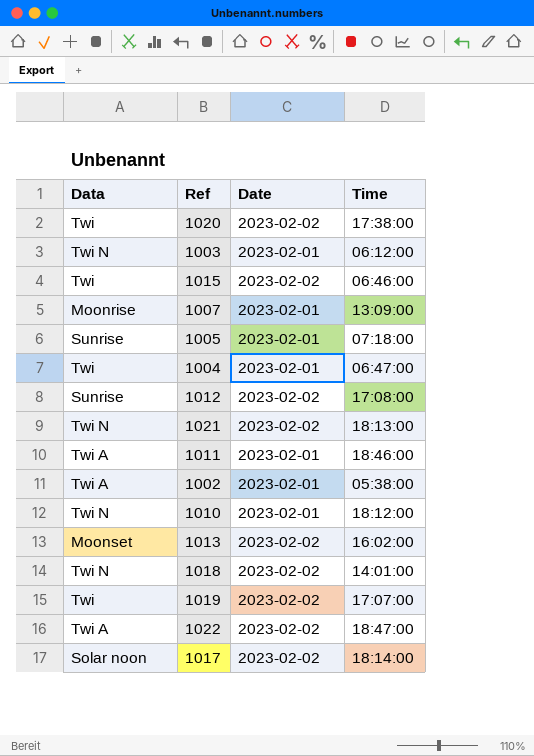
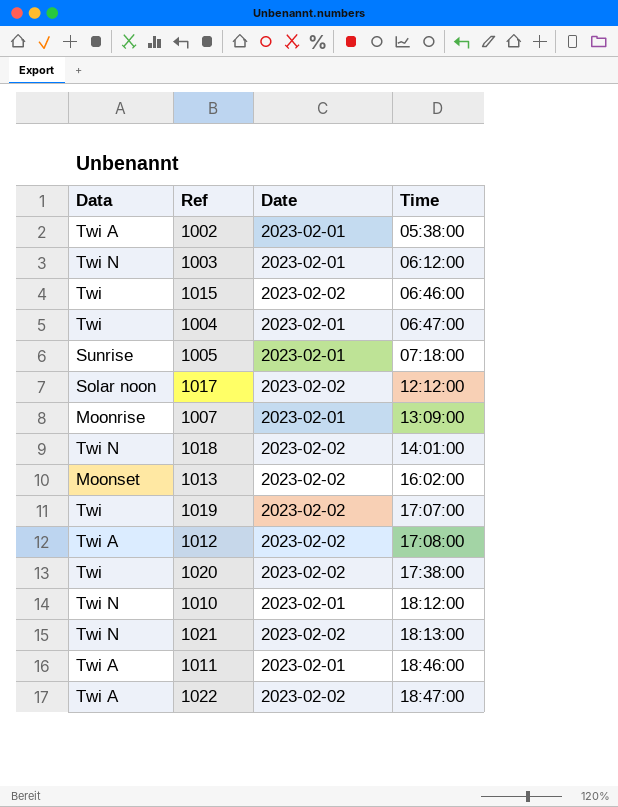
row order: none -> Time ascending
1017 | Time: 18:14:00 -> 12:12:00
1012 | Data: Sunrise -> Twi A

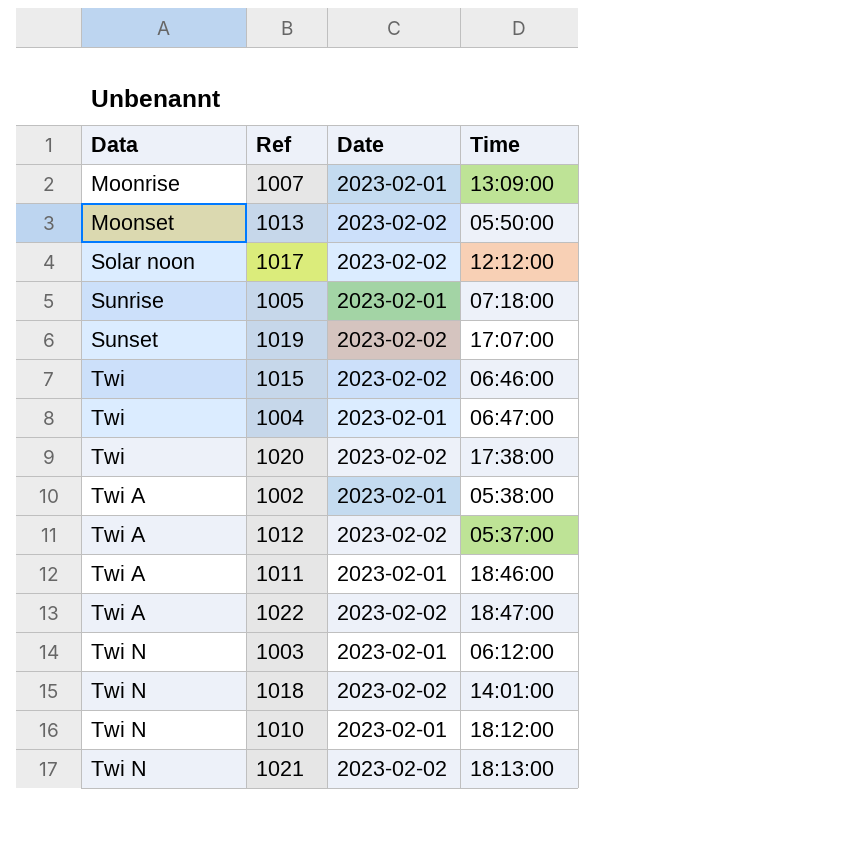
row order: Time ascending -> Data ascending
1013 | Time: 16:02:00 -> 05:50:00
1019 | Data: Twi -> Sunset
1012 | Time: 17:08:00 -> 05:37:00

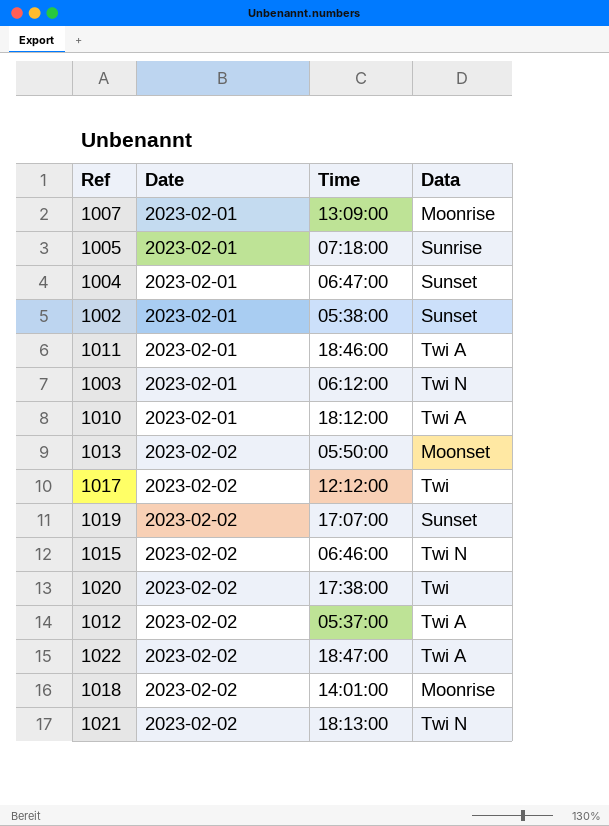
row order: Data ascending -> Date ascending
column Data | position: 1 -> 4
1004 | Data: Twi -> Sunset
1002 | Data: Twi A -> Sunset
1010 | Data: Twi N -> Twi A
1017 | Data: Solar noon -> Twi
1015 | Data: Twi -> Twi N
1018 | Data: Twi N -> Moonrise

